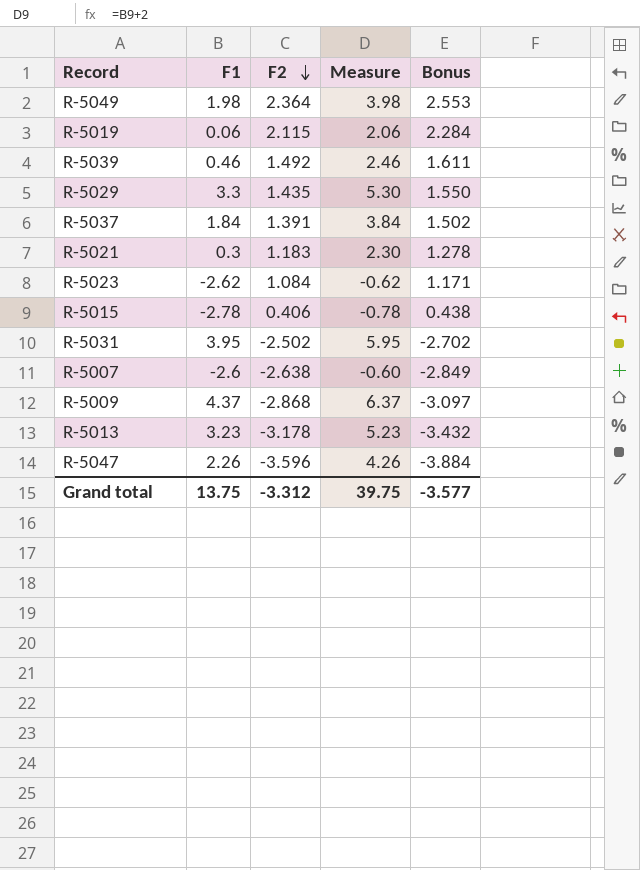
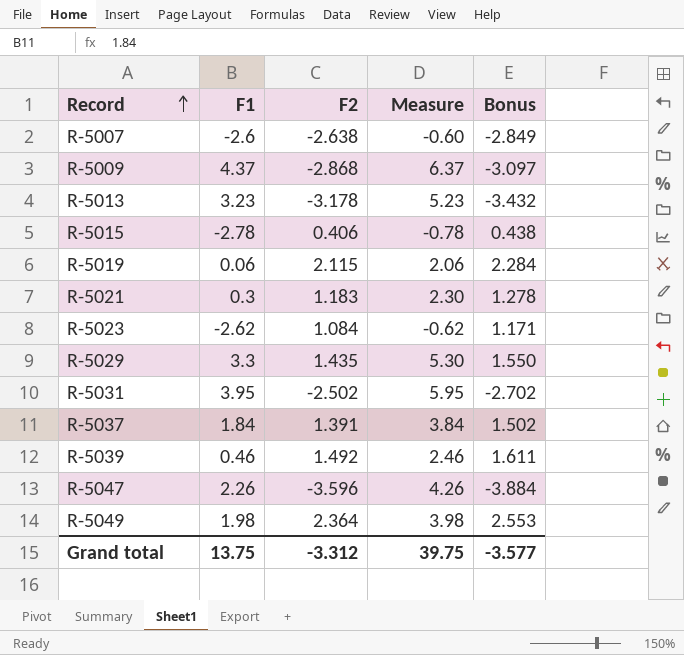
row order: F2 descending -> Record ascending

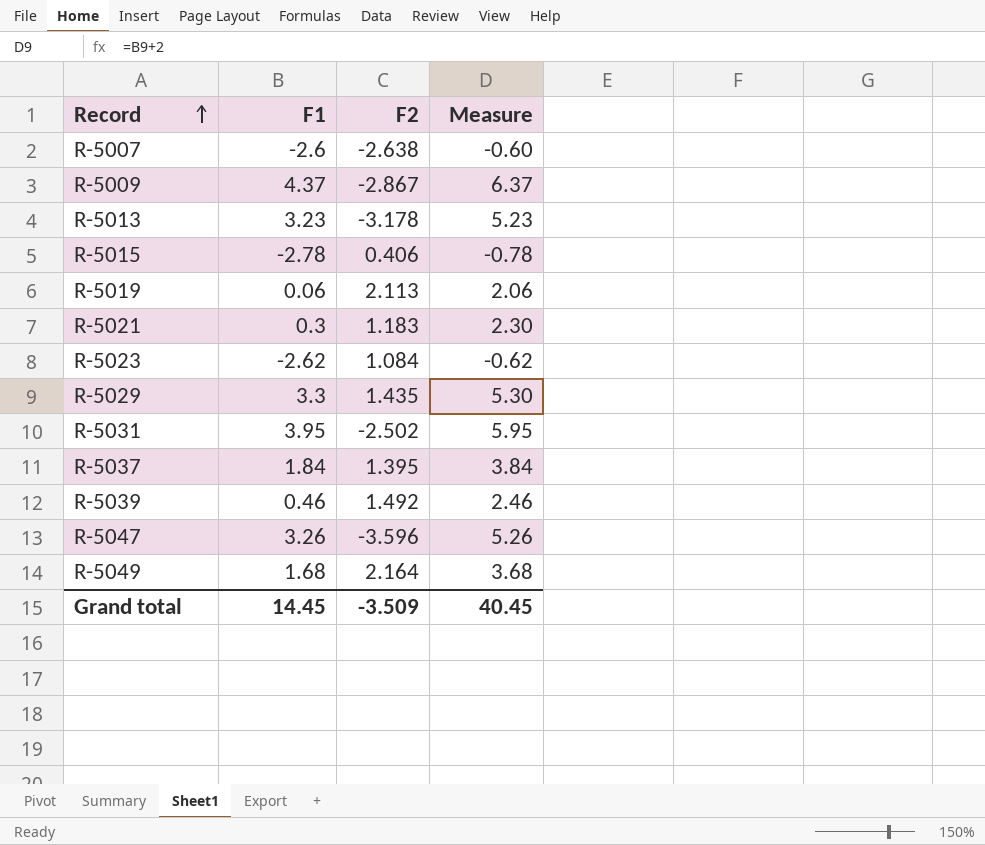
column Bonus | formula: [F2] * 1.08 -> none
R-5009 | F2: -2.868 -> -2.867
R-5019 | F2: 2.115 -> 2.113
R-5037 | F2: 1.391 -> 1.395
R-5047 | F1: 2.26 -> 3.26
R-5047 | Measure: 4.26 -> 5.26
R-5049 | F1: 1.98 -> 1.68
R-5049 | F2: 2.364 -> 2.164
R-5049 | Measure: 3.98 -> 3.68
Grand total | F1: 13.75 -> 14.45
Grand total | F2: -3.312 -> -3.509
Grand total | Measure: 39.75 -> 40.45

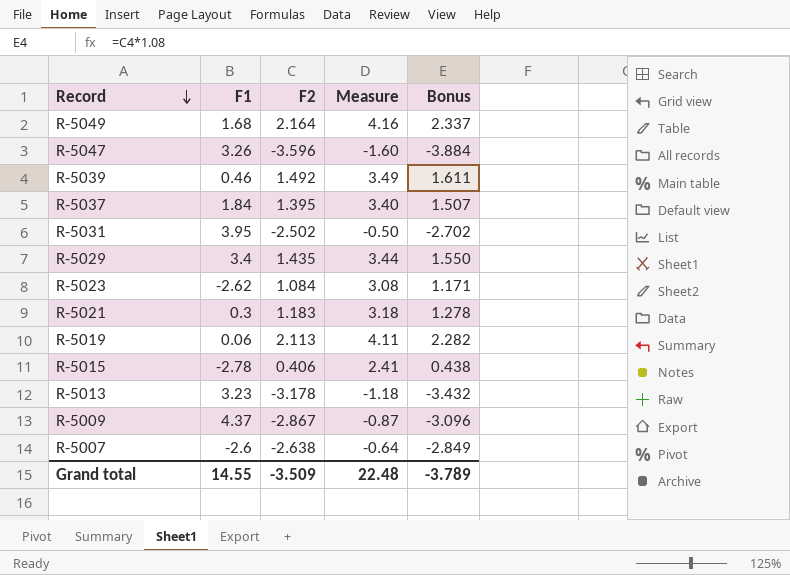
row order: Record ascending -> Record descending
column Measure | formula: [F1] + 2 -> [F2] + 2
column Bonus | formula: none -> [F2] * 1.08
R-5029 | F1: 3.3 -> 3.4
Grand total | F1: 14.45 -> 14.55
Grand total | Measure: 40.45 -> 22.48

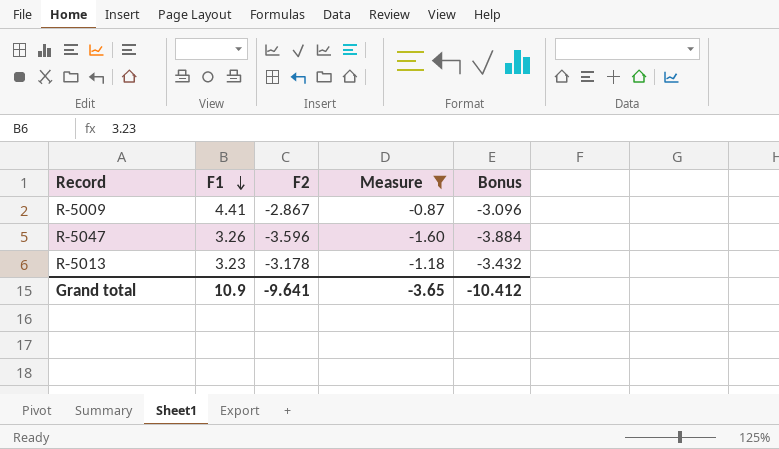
filter: none -> Measure <= -0.87
row order: Record descending -> F1 descending
R-5009 | F1: 4.37 -> 4.41
Grand total | F1: 14.55 -> 10.9
Grand total | F2: -3.509 -> -9.641
Grand total | Measure: 22.48 -> -3.65
Grand total | Bonus: -3.789 -> -10.412

